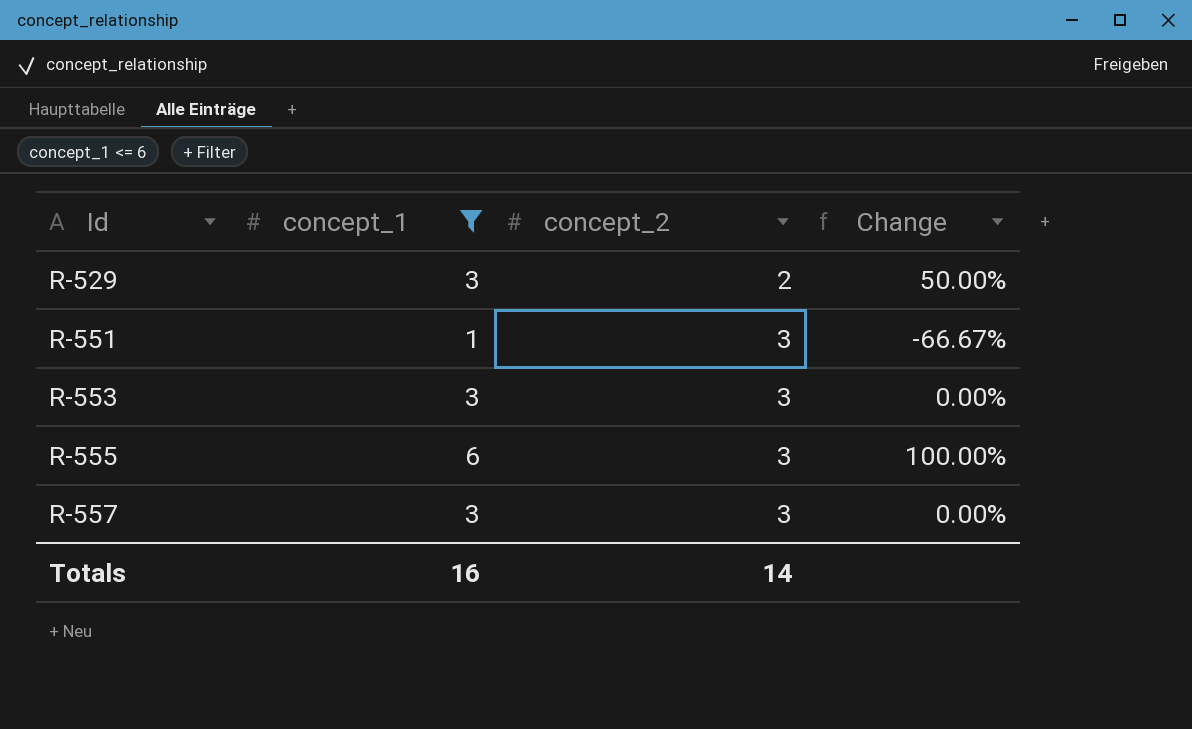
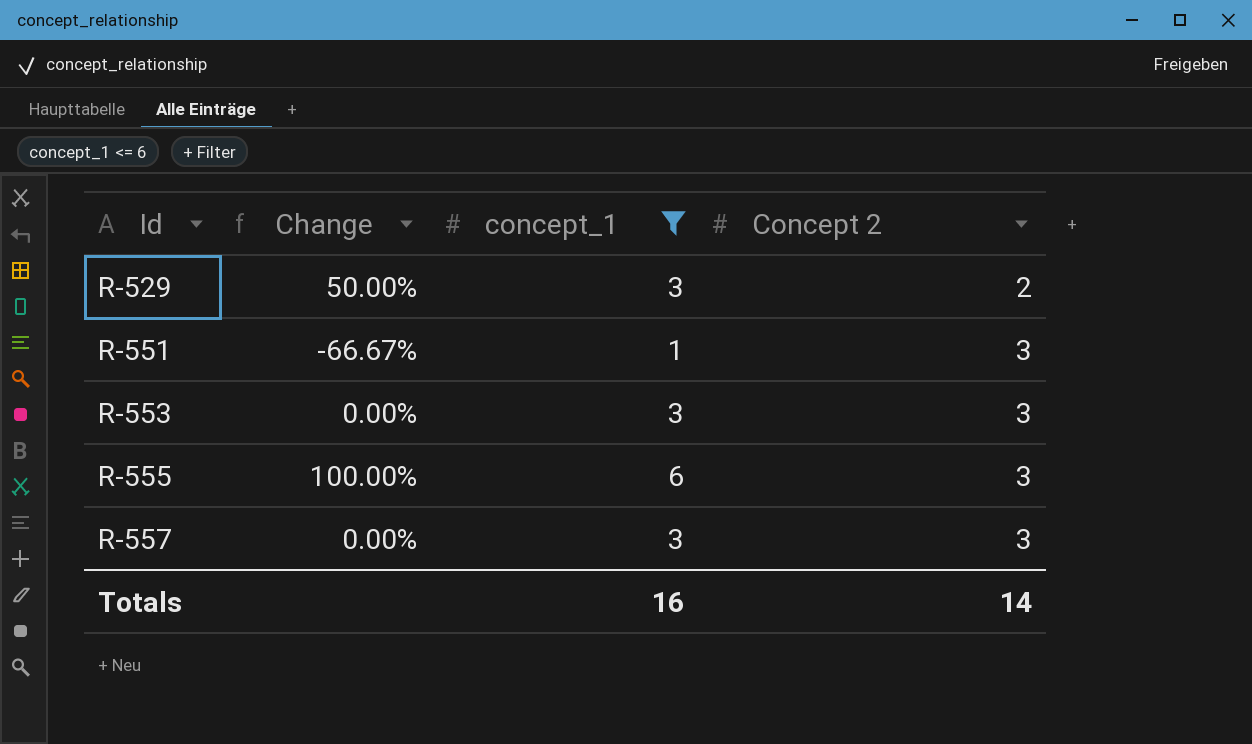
column Change | position: 4 -> 2
column name: concept_2 -> Concept 2

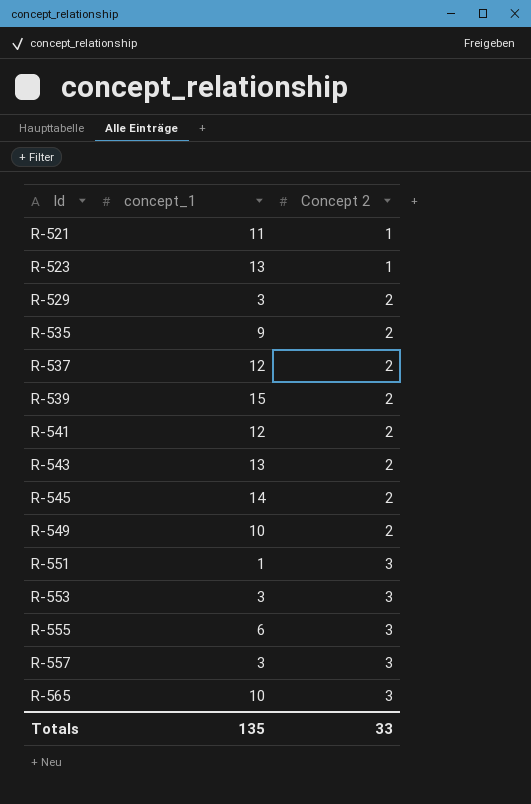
filter: concept_1 <= 6 -> none
column Change | formula: ([concept_1] - [Concept 2]) / [Concept 2] -> none
Totals | concept_1: 16 -> 135
Totals | Concept 2: 14 -> 33

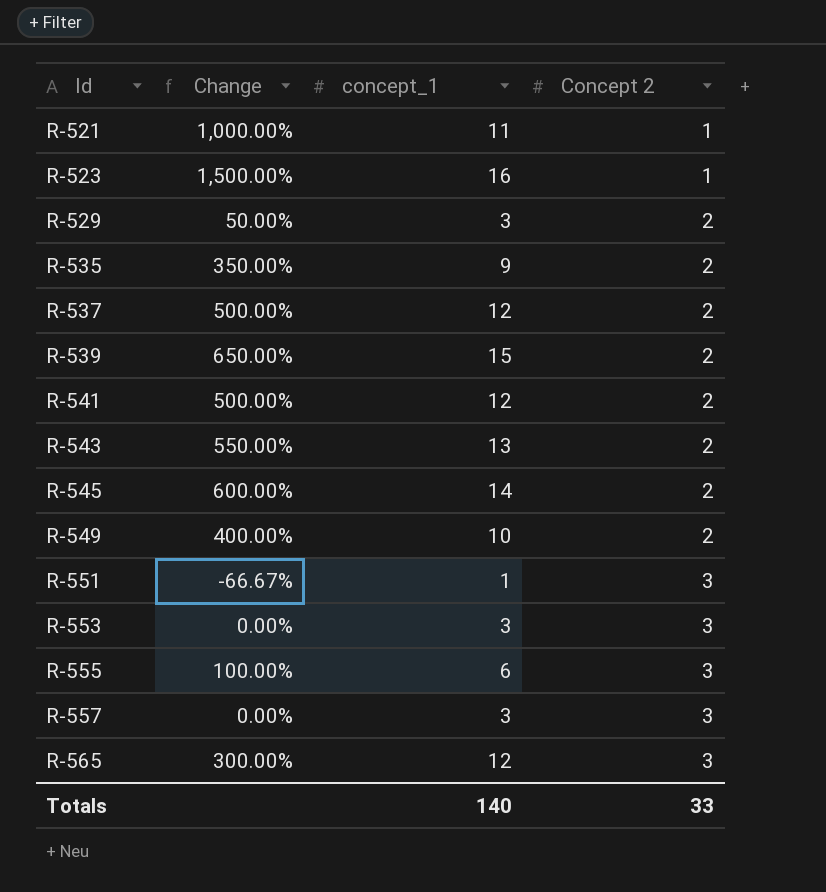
column Change | formula: none -> ([concept_1] - [Concept 2]) / [Concept 2]
R-523 | concept_1: 13 -> 16
R-565 | concept_1: 10 -> 12
Totals | concept_1: 135 -> 140

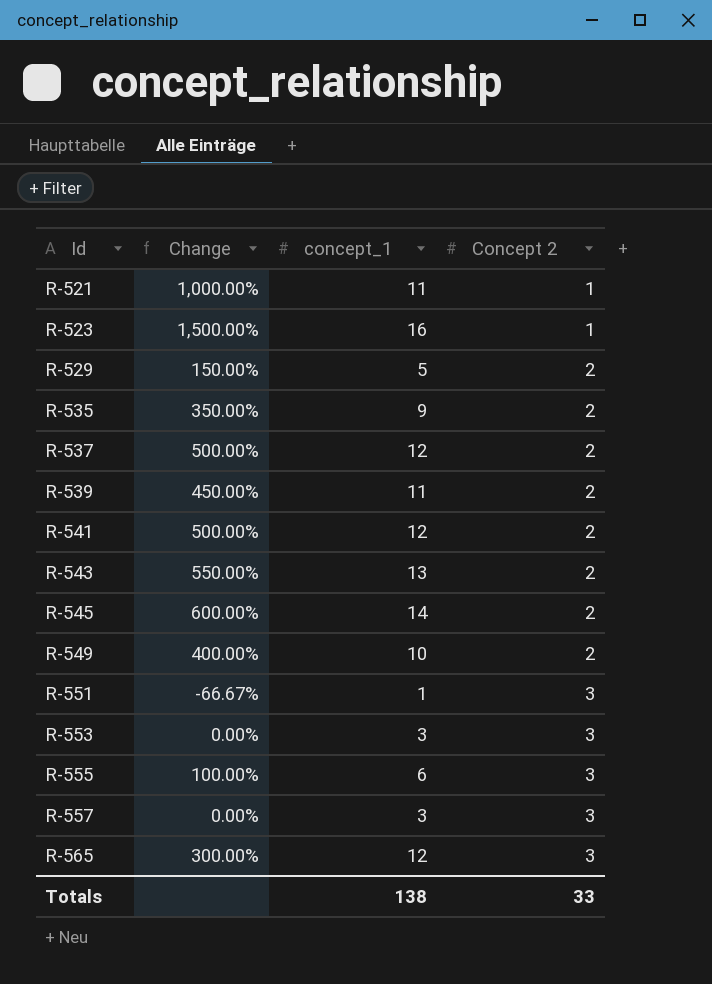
R-529 | Change: 50.00% -> 150.00%
R-529 | concept_1: 3 -> 5
R-539 | Change: 650.00% -> 450.00%
R-539 | concept_1: 15 -> 11
Totals | concept_1: 140 -> 138

